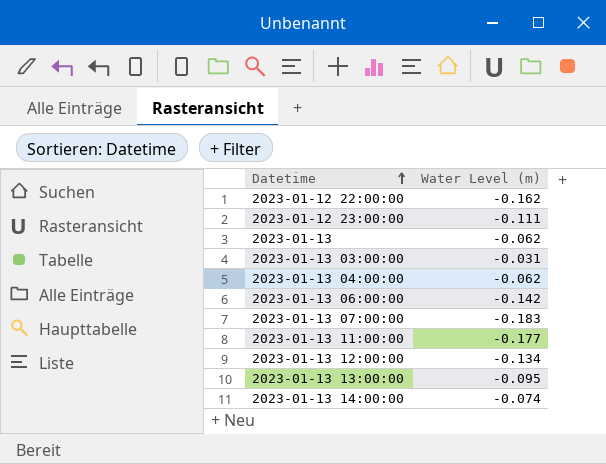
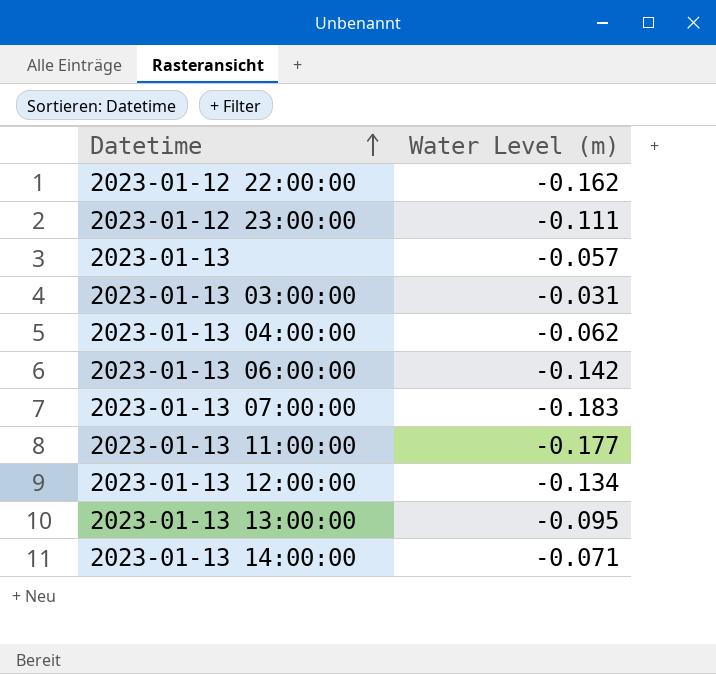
2023-01-13 | Water Level (m): -0.062 -> -0.057
2023-01-13 14:00:00 | Water Level (m): -0.074 -> -0.071

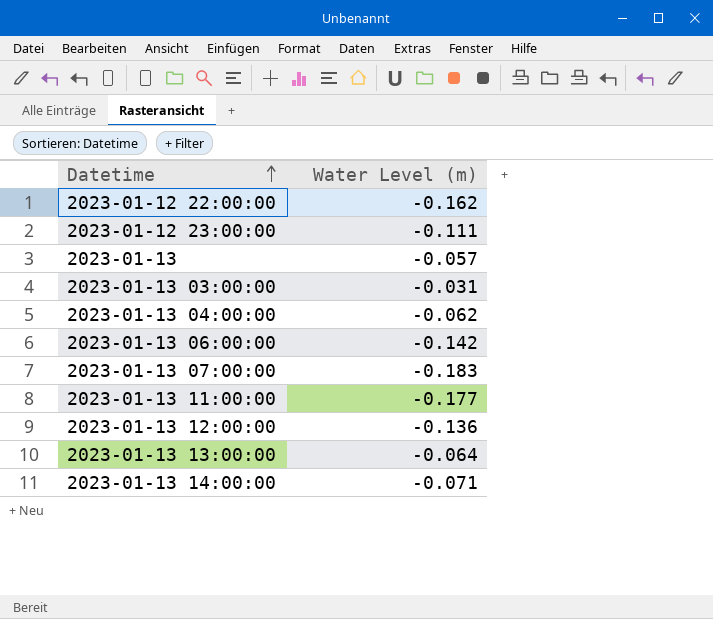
2023-01-13 12:00:00 | Water Level (m): -0.134 -> -0.136
2023-01-13 13:00:00 | Water Level (m): -0.095 -> -0.064

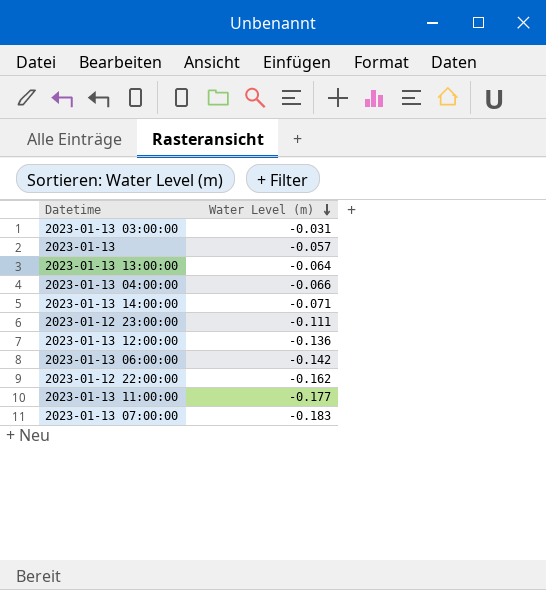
row order: Datetime ascending -> Water Level (m) descending
2023-01-13 04:00:00 | Water Level (m): -0.062 -> -0.066

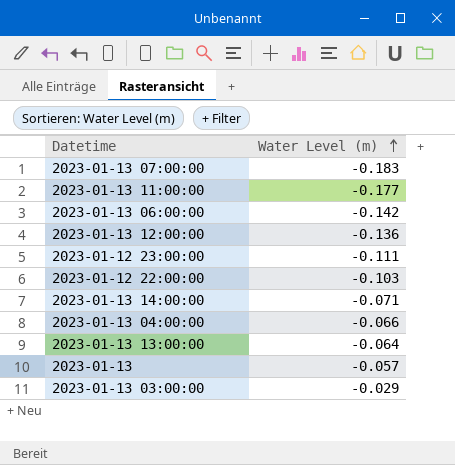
row order: Water Level (m) descending -> Water Level (m) ascending
2023-01-12 22:00:00 | Water Level (m): -0.162 -> -0.103
2023-01-13 03:00:00 | Water Level (m): -0.031 -> -0.029

